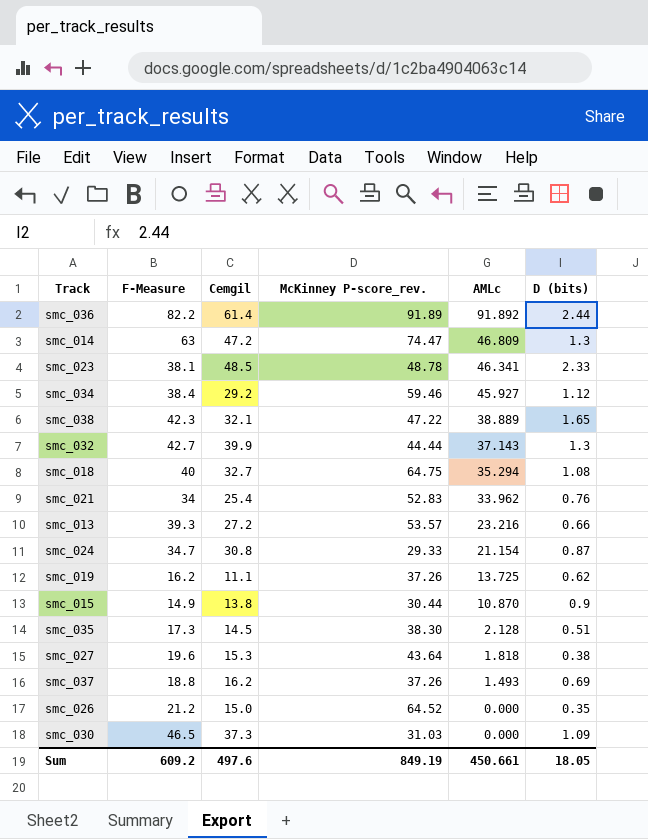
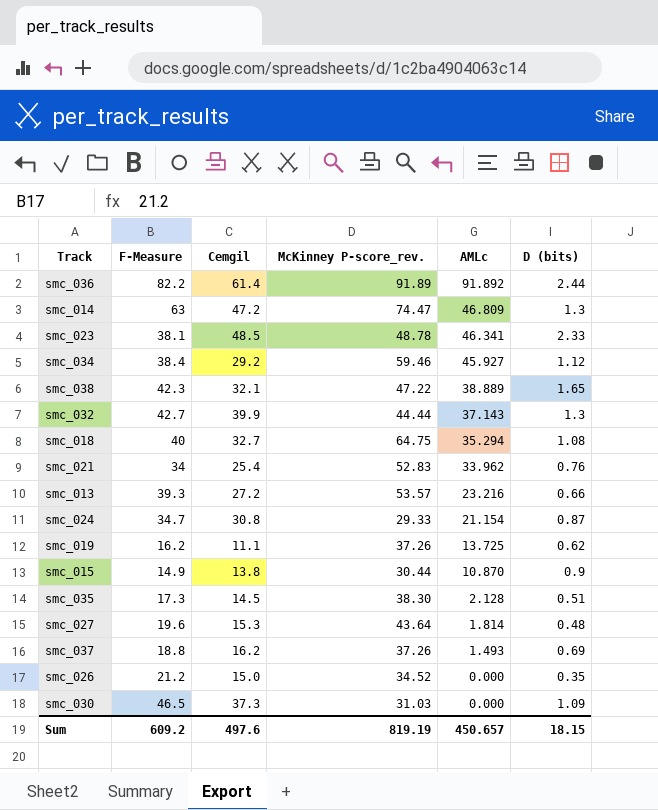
smc_027 | AMLc: 1.818 -> 1.814
smc_027 | D (bits): 0.38 -> 0.48
smc_026 | McKinney P-score_rev.: 64.52 -> 34.52
Sum | McKinney P-score_rev.: 849.19 -> 819.19
Sum | AMLc: 450.661 -> 450.657
Sum | D (bits): 18.05 -> 18.15

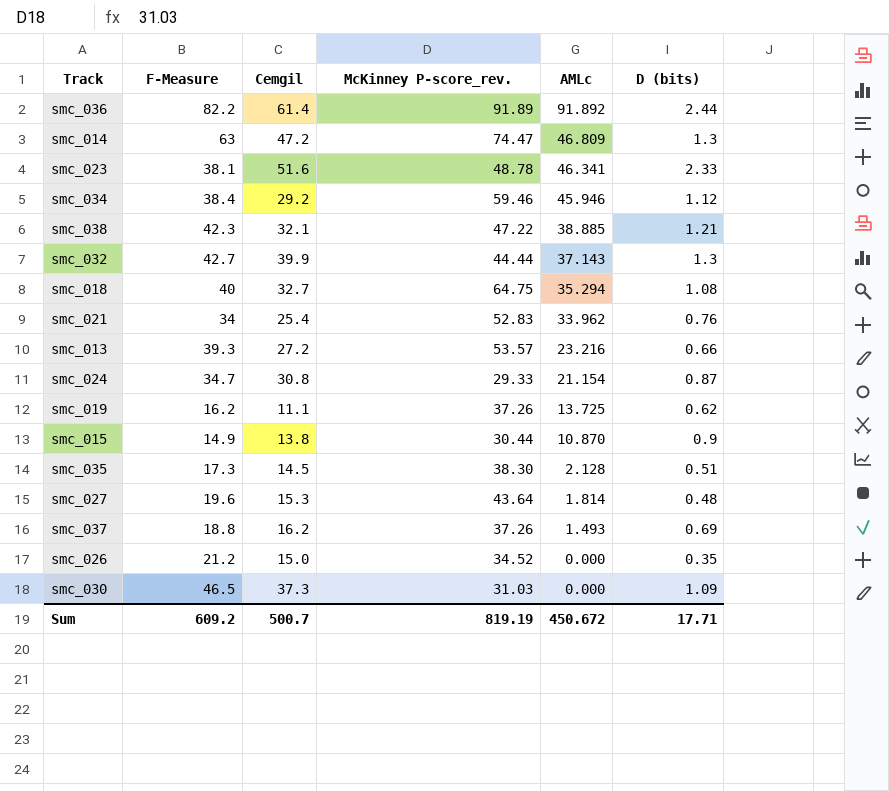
smc_023 | Cemgil: 48.5 -> 51.6
smc_034 | AMLc: 45.927 -> 45.946
smc_038 | AMLc: 38.889 -> 38.885
smc_038 | D (bits): 1.65 -> 1.21
Sum | Cemgil: 497.6 -> 500.7
Sum | AMLc: 450.657 -> 450.672
Sum | D (bits): 18.15 -> 17.71

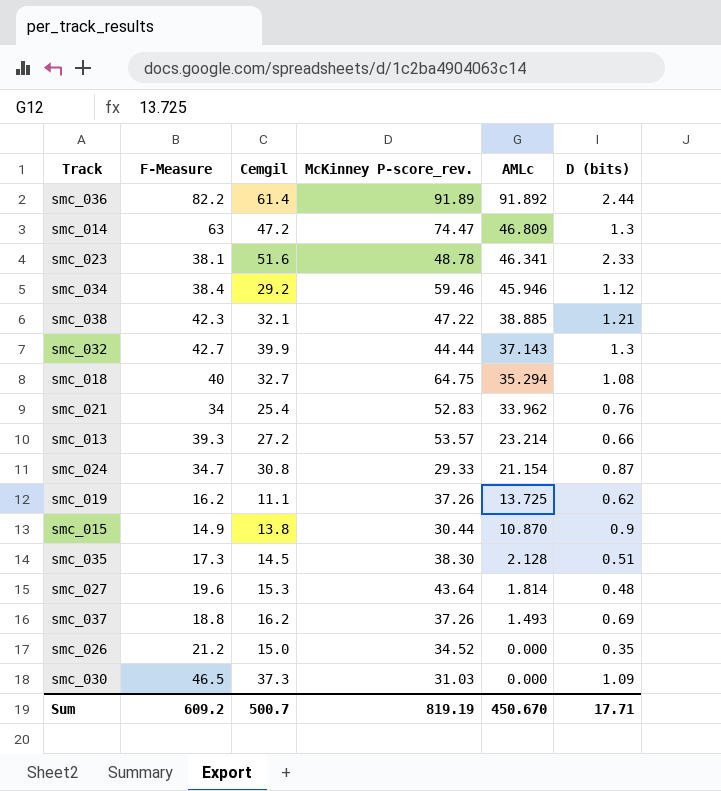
smc_013 | AMLc: 23.216 -> 23.214
Sum | AMLc: 450.672 -> 450.670

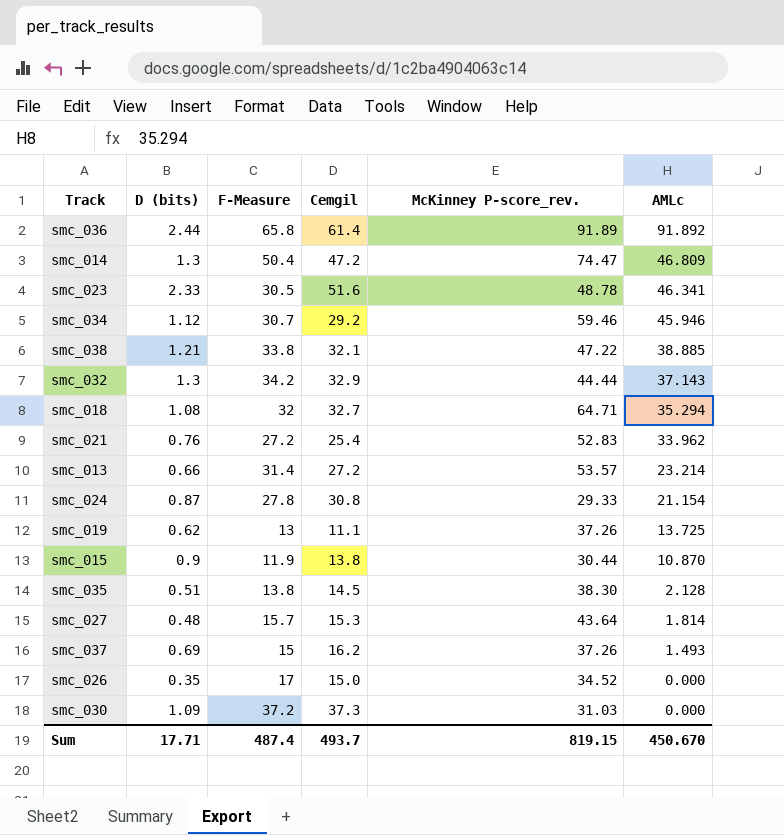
column D (bits) | position: 6 -> 2
smc_036 | F-Measure: 82.2 -> 65.8
smc_014 | F-Measure: 63 -> 50.4
smc_023 | F-Measure: 38.1 -> 30.5
smc_034 | F-Measure: 38.4 -> 30.7
smc_038 | F-Measure: 42.3 -> 33.8
smc_032 | F-Measure: 42.7 -> 34.2
smc_032 | Cemgil: 39.9 -> 32.9
smc_018 | F-Measure: 40 -> 32
smc_018 | McKinney P-score_rev.: 64.75 -> 64.71
smc_021 | F-Measure: 34 -> 27.2
smc_013 | F-Measure: 39.3 -> 31.4
smc_024 | F-Measure: 34.7 -> 27.8
smc_019 | F-Measure: 16.2 -> 13
smc_015 | F-Measure: 14.9 -> 11.9
smc_035 | F-Measure: 17.3 -> 13.8
smc_027 | F-Measure: 19.6 -> 15.7
smc_037 | F-Measure: 18.8 -> 15
smc_026 | F-Measure: 21.2 -> 17
smc_030 | F-Measure: 46.5 -> 37.2
Sum | F-Measure: 609.2 -> 487.4
Sum | Cemgil: 500.7 -> 493.7
Sum | McKinney P-score_rev.: 819.19 -> 819.15

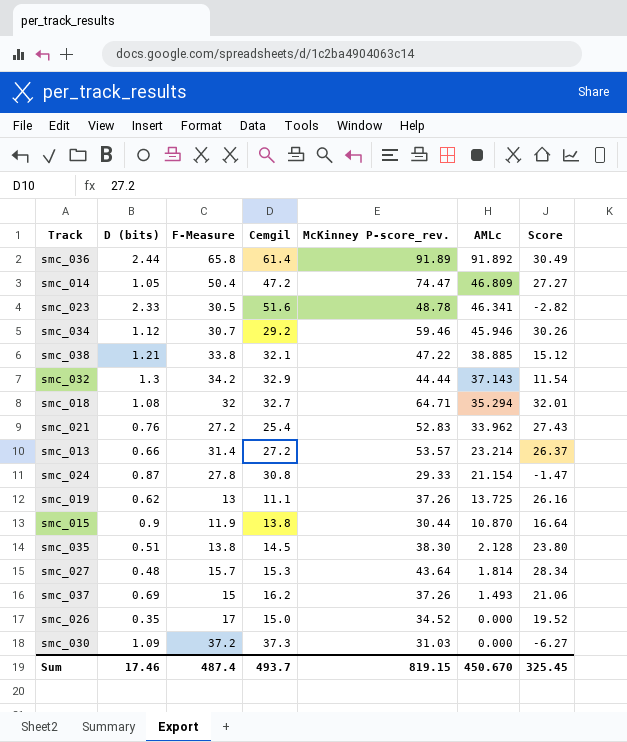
column Score | formula: none -> [McKinney P-score_rev.] - [Cemgil]
smc_014 | D (bits): 1.3 -> 1.05
Sum | D (bits): 17.71 -> 17.46

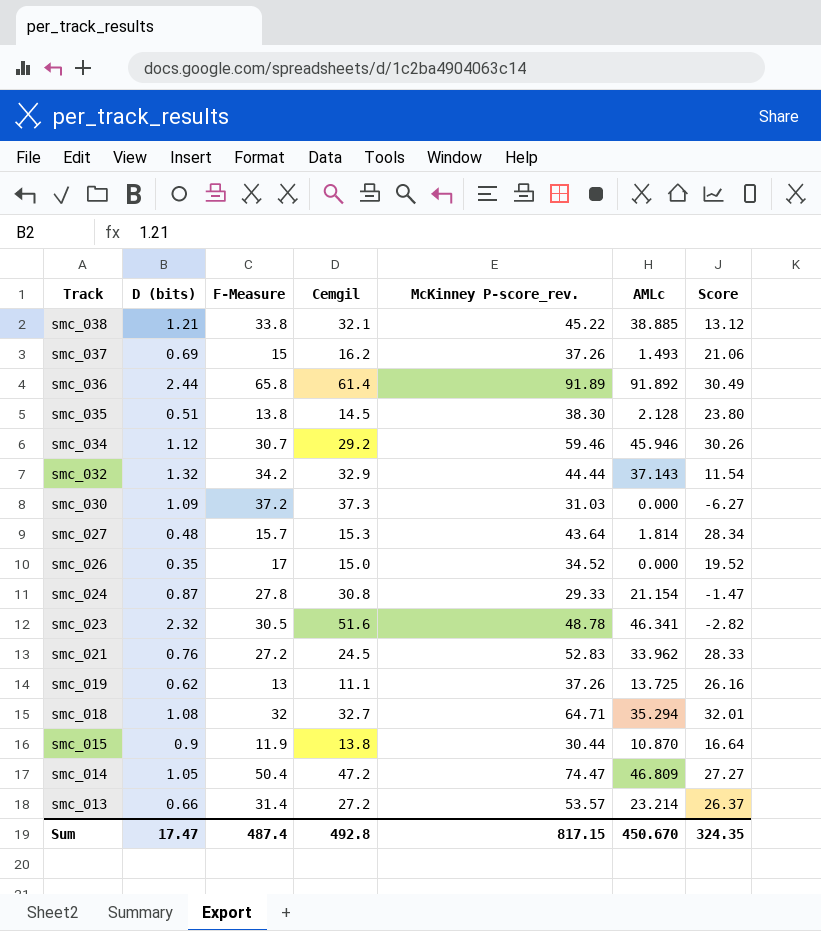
row order: AMLc descending -> Track descending
smc_038 | McKinney P-score_rev.: 47.22 -> 45.22
smc_038 | Score: 15.12 -> 13.12
smc_032 | D (bits): 1.3 -> 1.32
smc_023 | D (bits): 2.33 -> 2.32
smc_021 | Cemgil: 25.4 -> 24.5
smc_021 | Score: 27.43 -> 28.33
Sum | D (bits): 17.46 -> 17.47
Sum | Cemgil: 493.7 -> 492.8
Sum | McKinney P-score_rev.: 819.15 -> 817.15
Sum | Score: 325.45 -> 324.35

